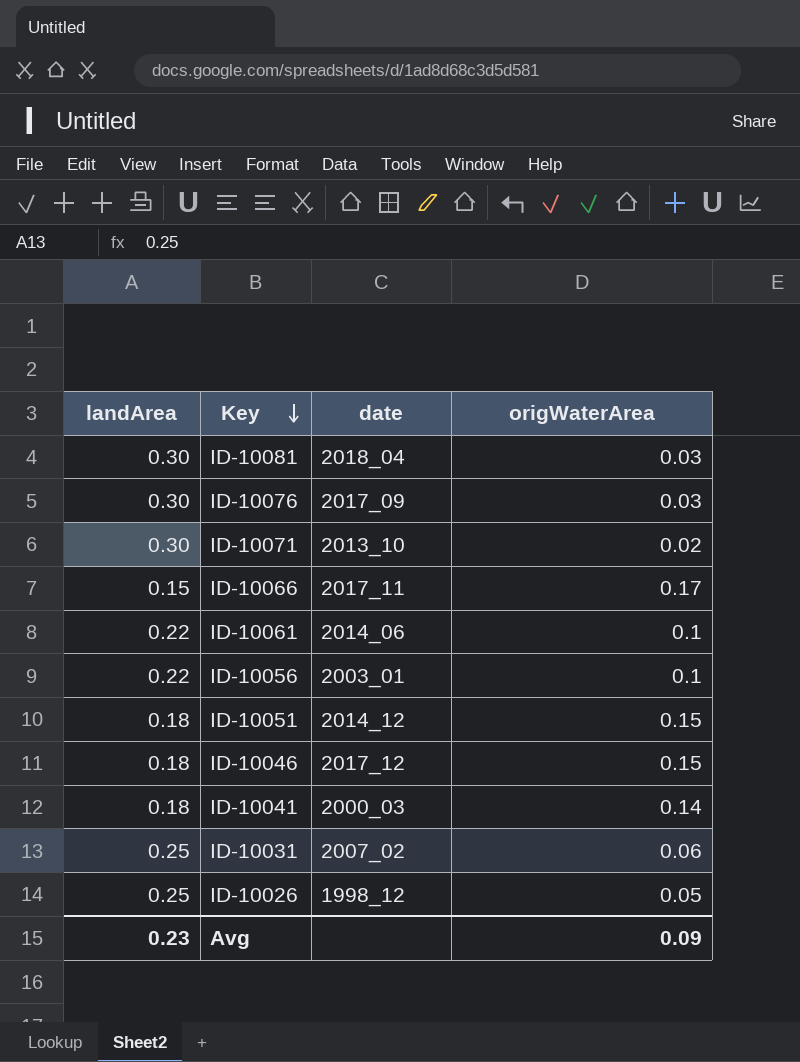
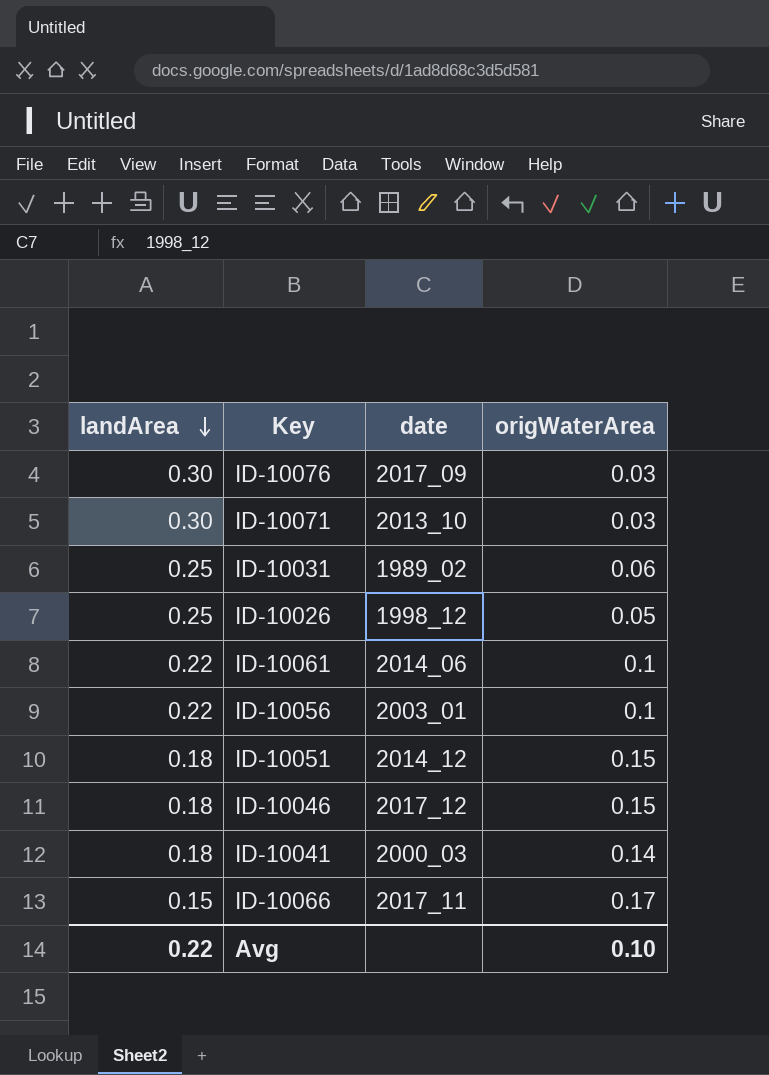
row order: Key descending -> landArea descending
row ID-10081: 0.30 | 2018_04 | 0.03 -> none
ID-10071 | origWaterArea: 0.02 -> 0.03
ID-10031 | date: 2007_02 -> 1989_02
Avg | landArea: 0.23 -> 0.22
Avg | origWaterArea: 0.09 -> 0.10

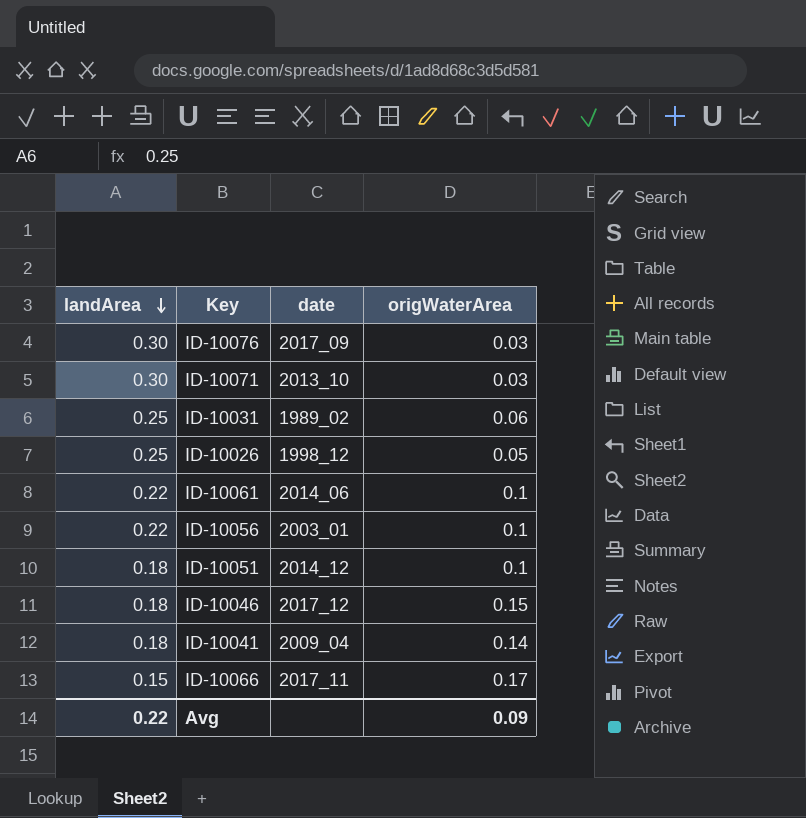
ID-10051 | origWaterArea: 0.15 -> 0.1
ID-10041 | date: 2000_03 -> 2009_04
Avg | origWaterArea: 0.10 -> 0.09

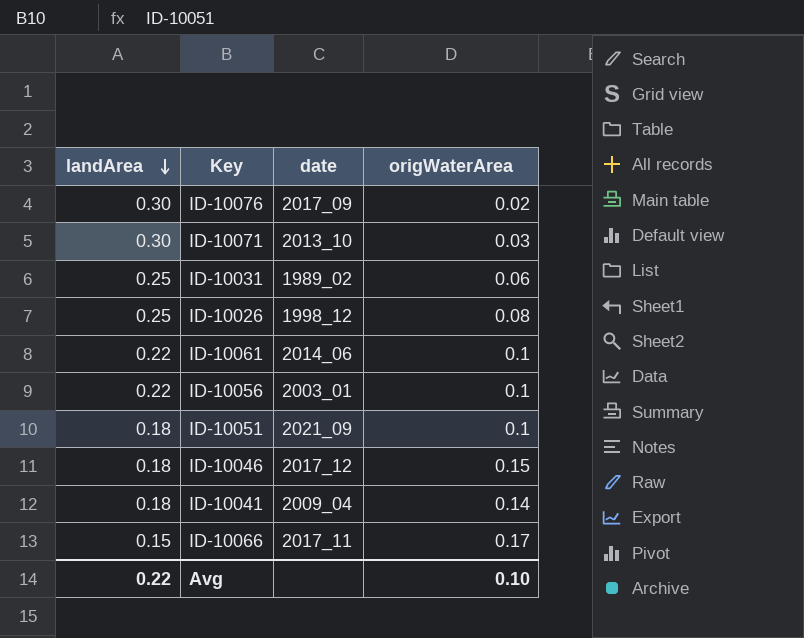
ID-10076 | origWaterArea: 0.03 -> 0.02
ID-10026 | origWaterArea: 0.05 -> 0.08
ID-10051 | date: 2014_12 -> 2021_09
Avg | origWaterArea: 0.09 -> 0.10

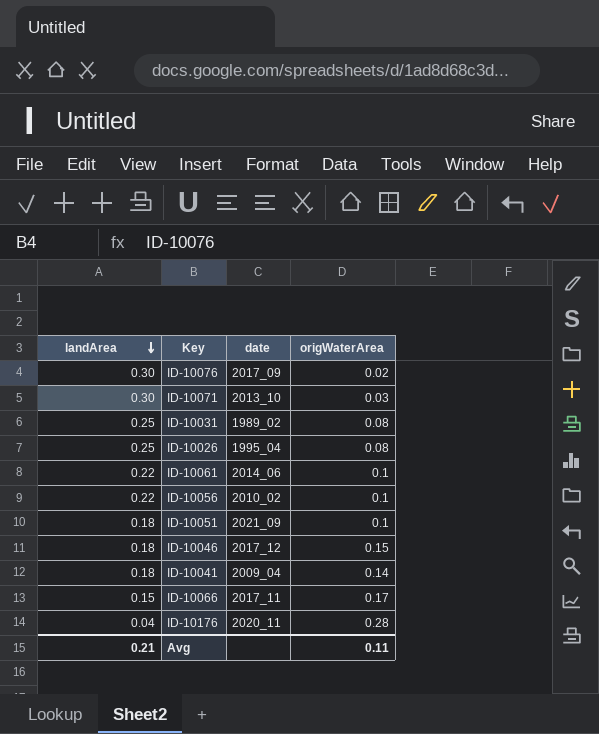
ID-10031 | origWaterArea: 0.06 -> 0.08
ID-10026 | date: 1998_12 -> 1995_04
ID-10056 | date: 2003_01 -> 2010_02
row ID-10176: none -> 0.04 | 2020_11 | 0.28
Avg | landArea: 0.22 -> 0.21
Avg | origWaterArea: 0.10 -> 0.11

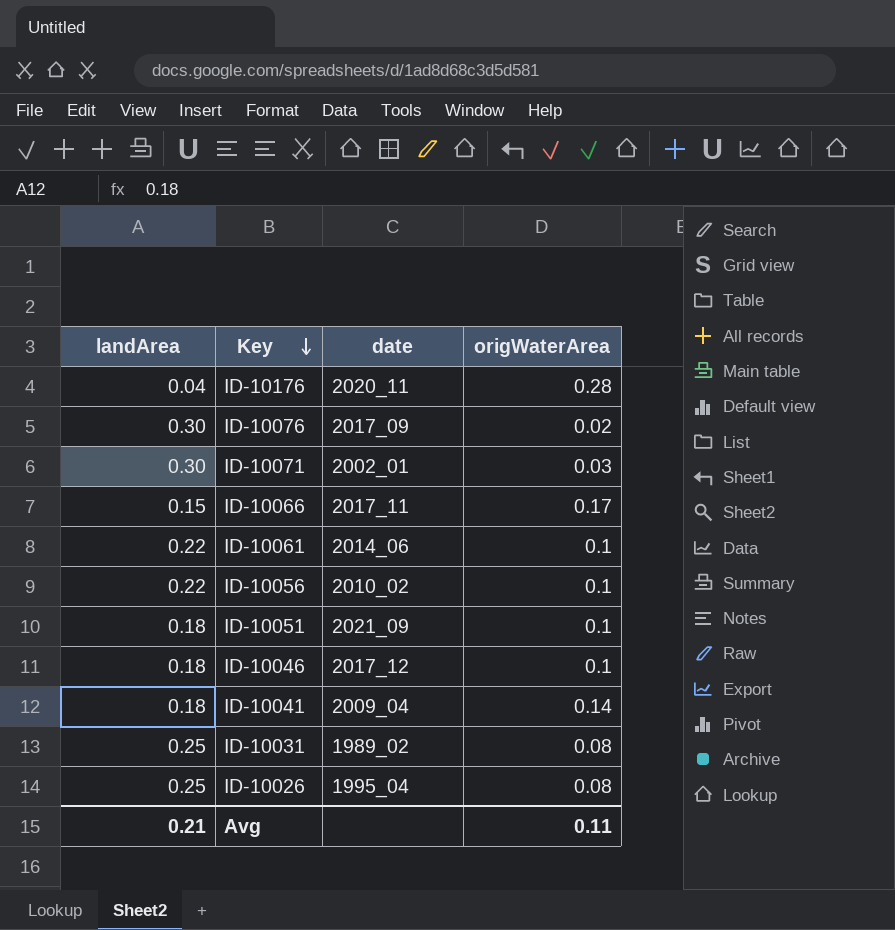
row order: landArea descending -> Key descending
ID-10071 | date: 2013_10 -> 2002_01
ID-10046 | origWaterArea: 0.15 -> 0.1

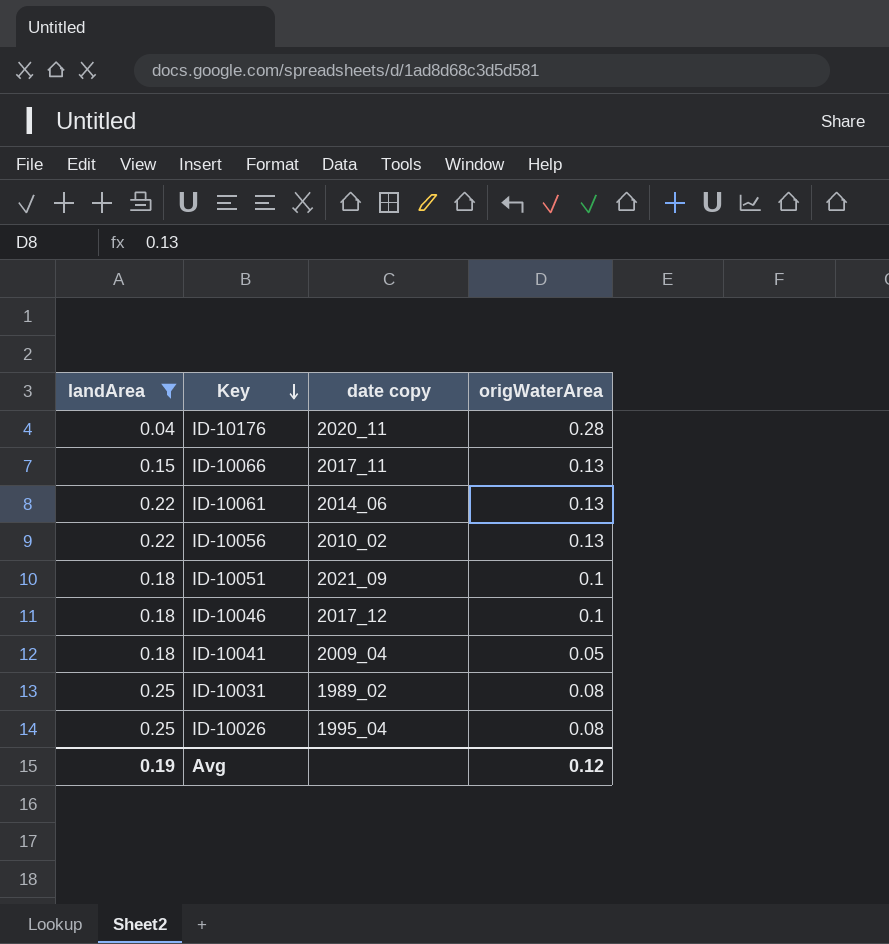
filter: none -> landArea != 0.30
column name: date -> date copy
ID-10066 | origWaterArea: 0.17 -> 0.13
ID-10061 | origWaterArea: 0.1 -> 0.13
ID-10056 | origWaterArea: 0.1 -> 0.13
ID-10041 | origWaterArea: 0.14 -> 0.05
Avg | landArea: 0.21 -> 0.19
Avg | origWaterArea: 0.11 -> 0.12

